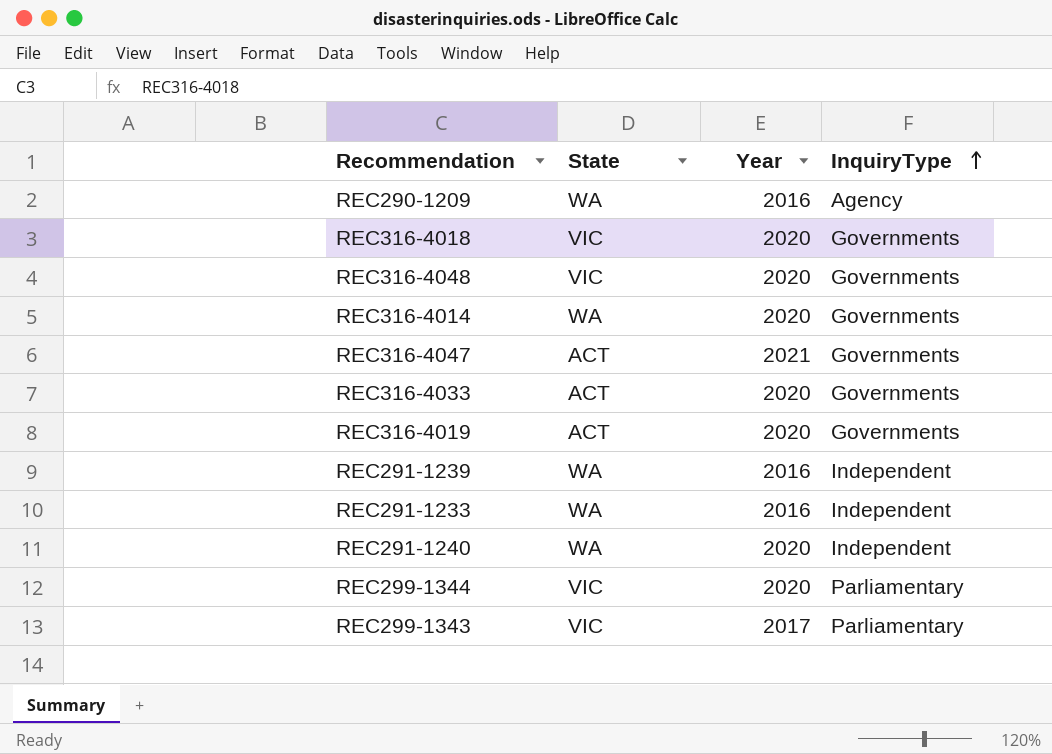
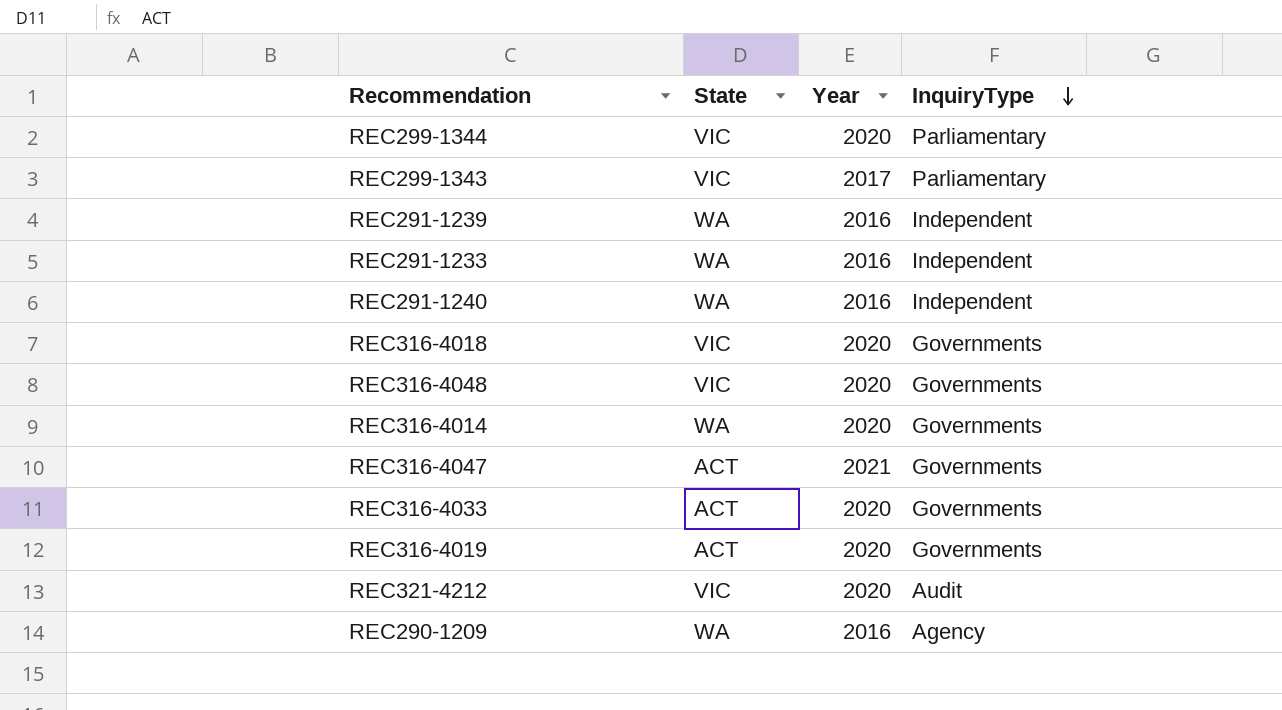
row order: InquiryType ascending -> InquiryType descending
REC291-1240 | Year: 2020 -> 2016
row REC321-4212: none -> VIC | 2020 | Audit

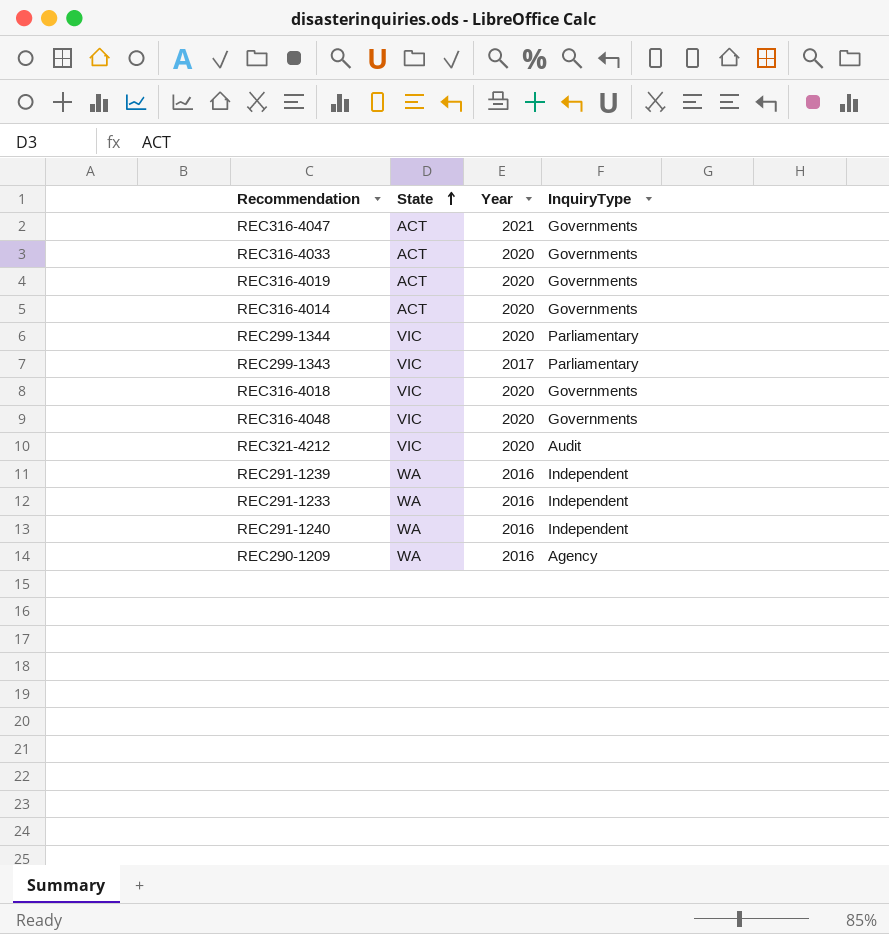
row order: InquiryType descending -> State ascending
REC316-4014 | State: WA -> ACT

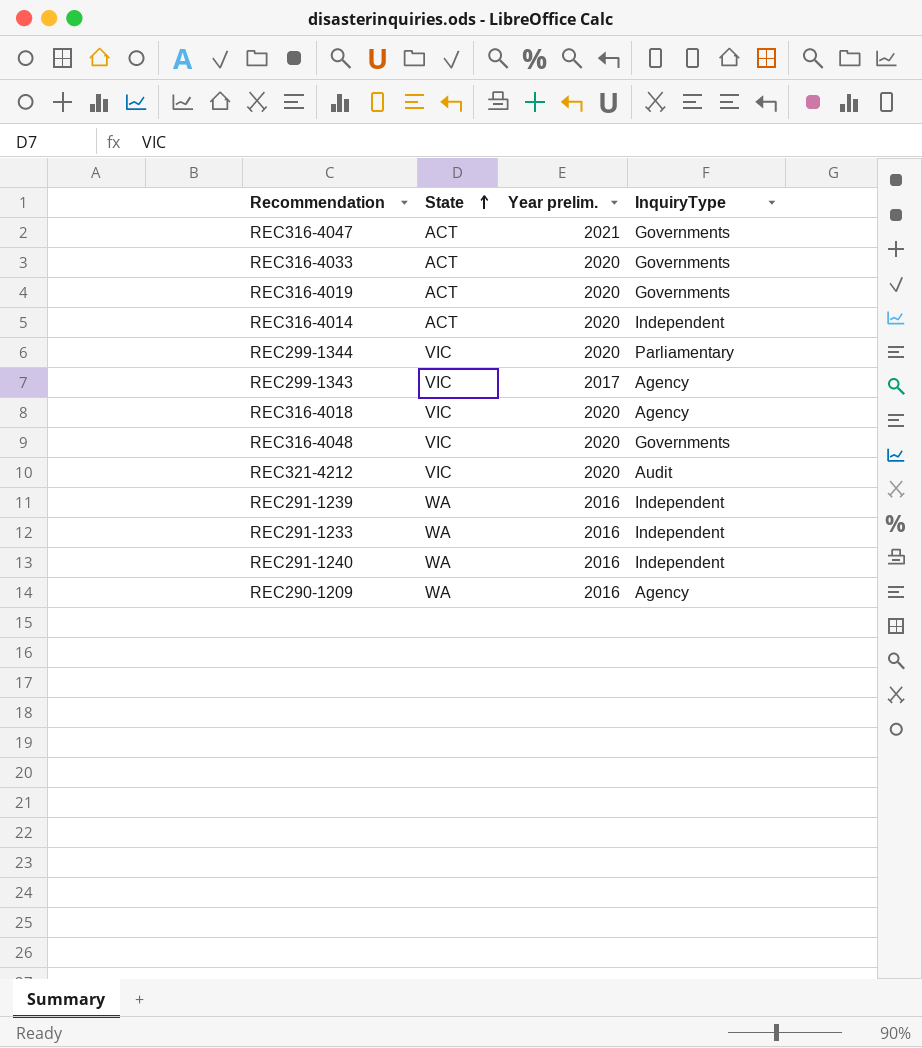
column name: Year -> Year prelim.
REC316-4014 | InquiryType: Governments -> Independent
REC299-1343 | InquiryType: Parliamentary -> Agency
REC316-4018 | InquiryType: Governments -> Agency

